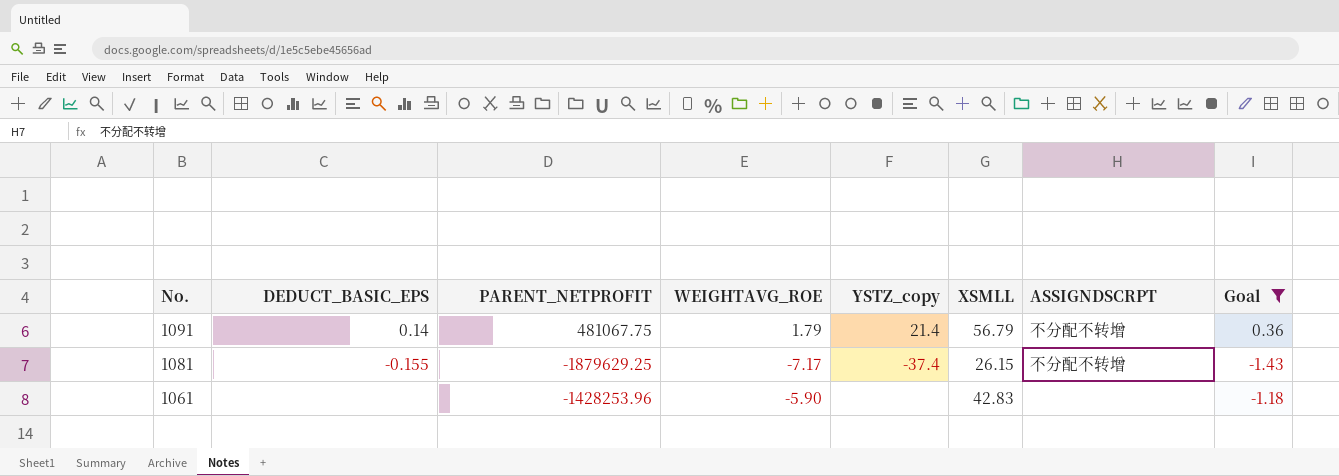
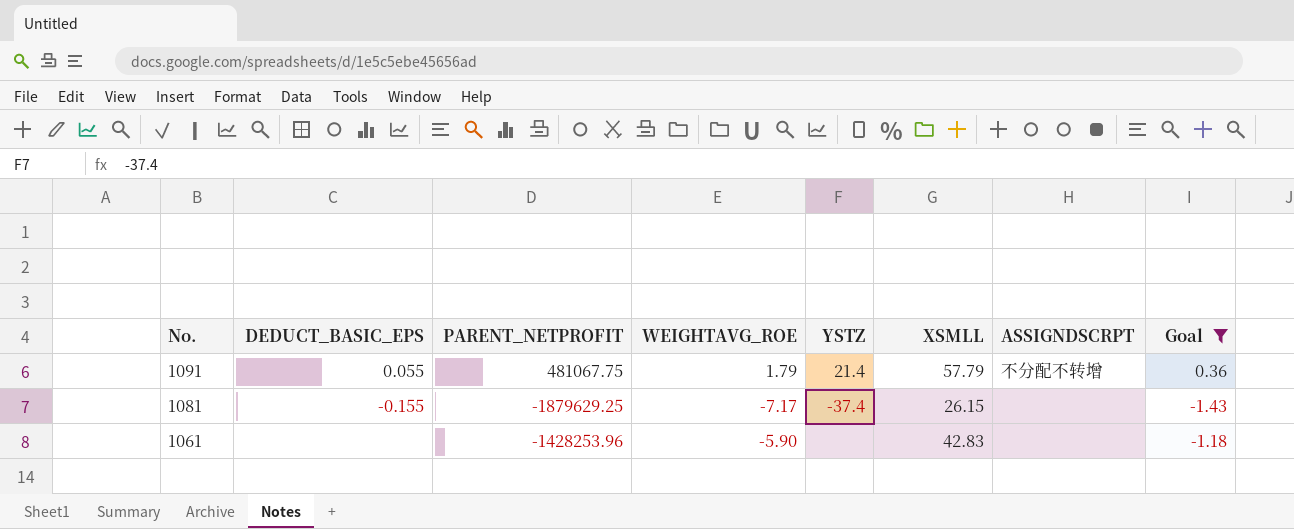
column name: YSTZ_copy -> YSTZ
1091 | DEDUCT_BASIC_EPS: 0.14 -> 0.055
1091 | XSMLL: 56.79 -> 57.79
1081 | ASSIGNDSCRPT: 不分配不转增 -> none

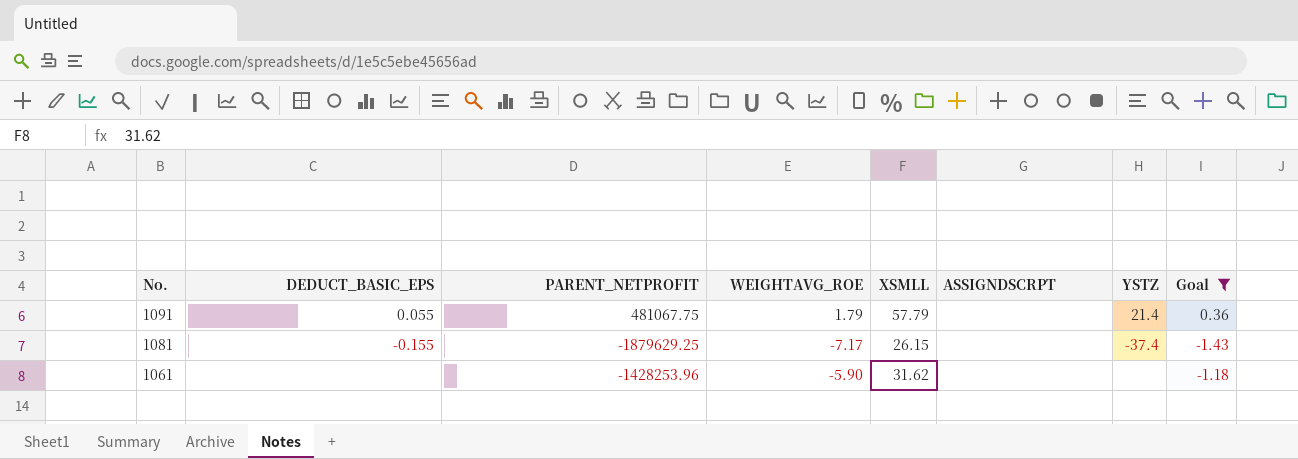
column YSTZ | position: 5 -> 7
1091 | ASSIGNDSCRPT: 不分配不转增 -> none
1061 | XSMLL: 42.83 -> 31.62

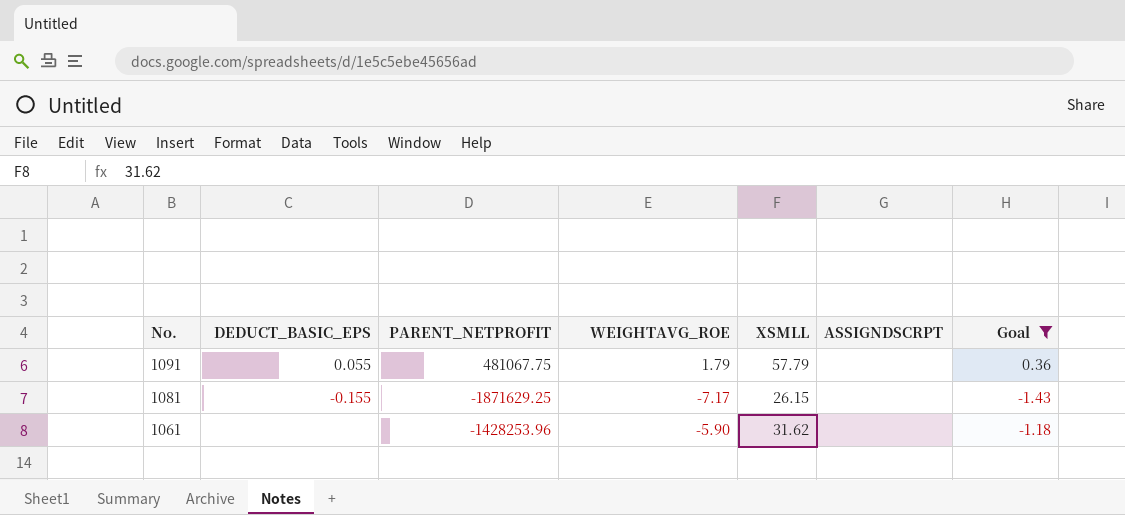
column YSTZ | position: 7 -> none
1081 | PARENT_NETPROFIT: -1879629.25 -> -1871629.25

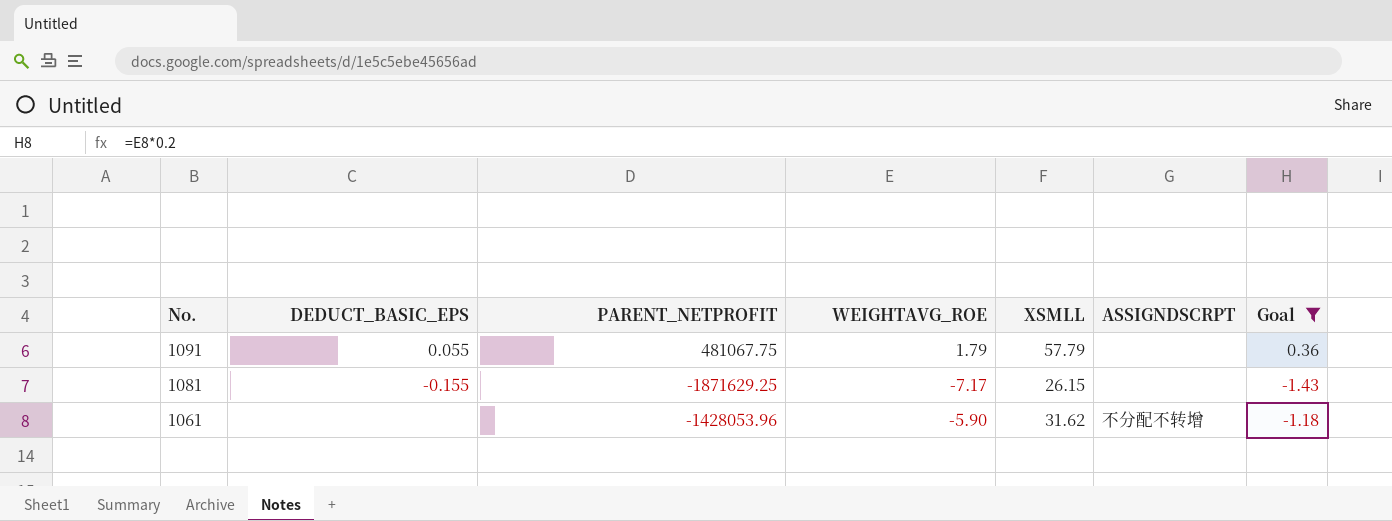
1061 | PARENT_NETPROFIT: -1428253.96 -> -1428053.96
1061 | ASSIGNDSCRPT: none -> 不分配不转增

